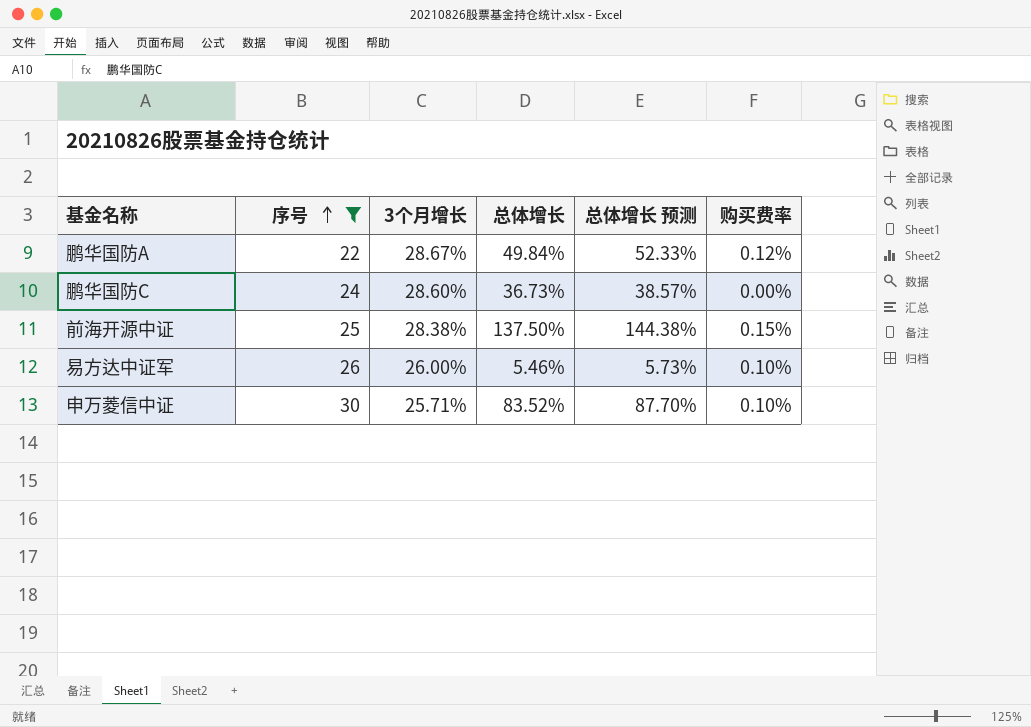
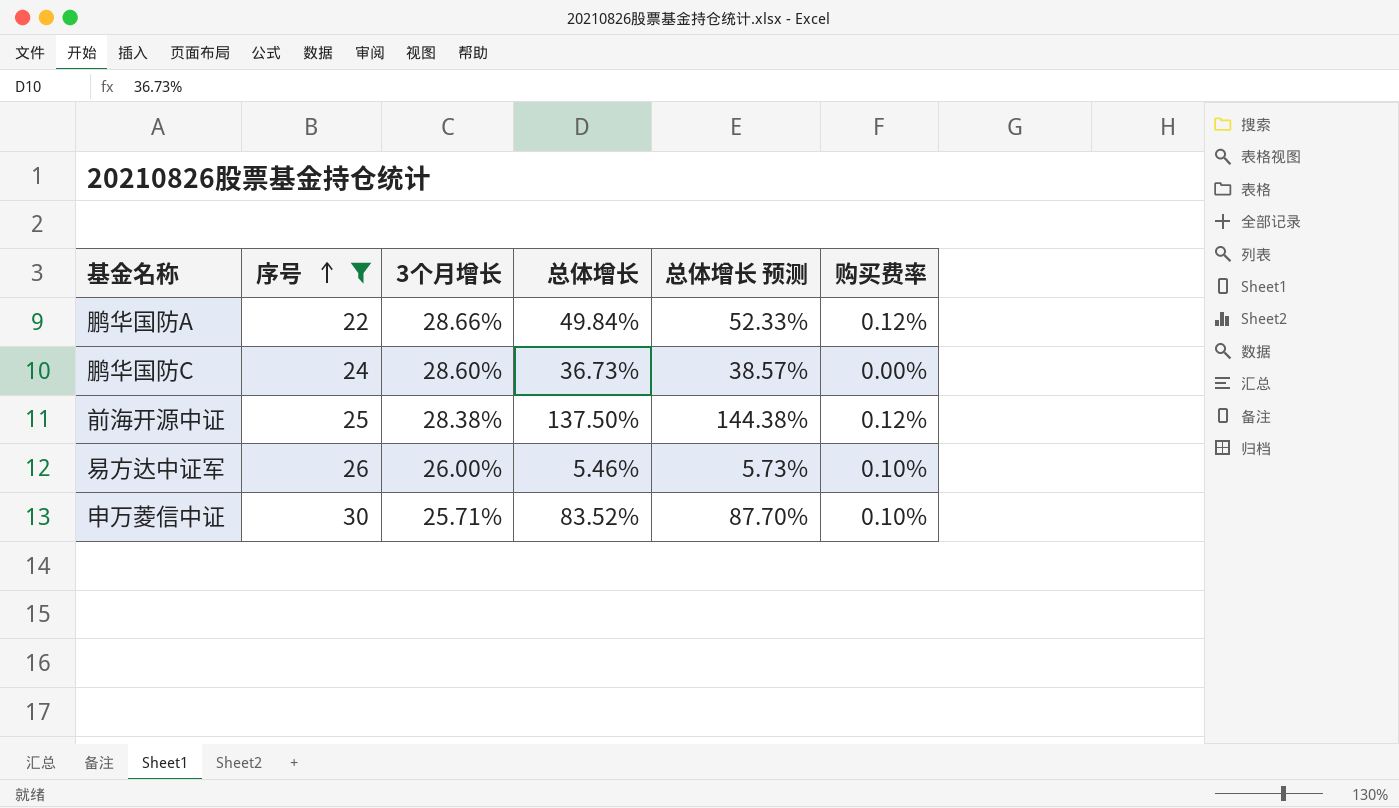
鹏华国防A | 3个月增长: 28.67% -> 28.66%
前海开源中证 | 购买费率: 0.15% -> 0.12%

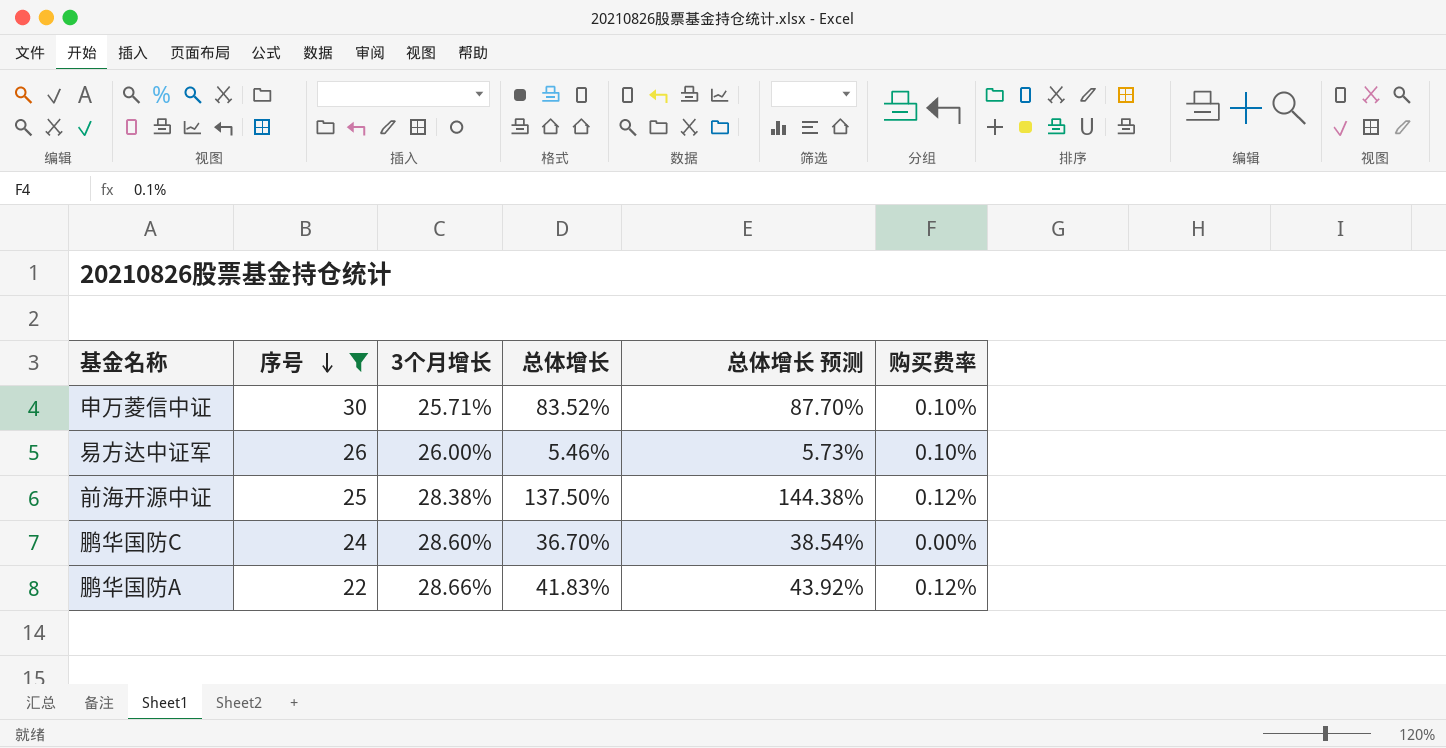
row order: 序号 ascending -> 序号 descending
鹏华国防C | 总体增长: 36.73% -> 36.70%
鹏华国防C | 总体增长 预测: 38.57% -> 38.54%
鹏华国防A | 总体增长: 49.84% -> 41.83%
鹏华国防A | 总体增长 预测: 52.33% -> 43.92%

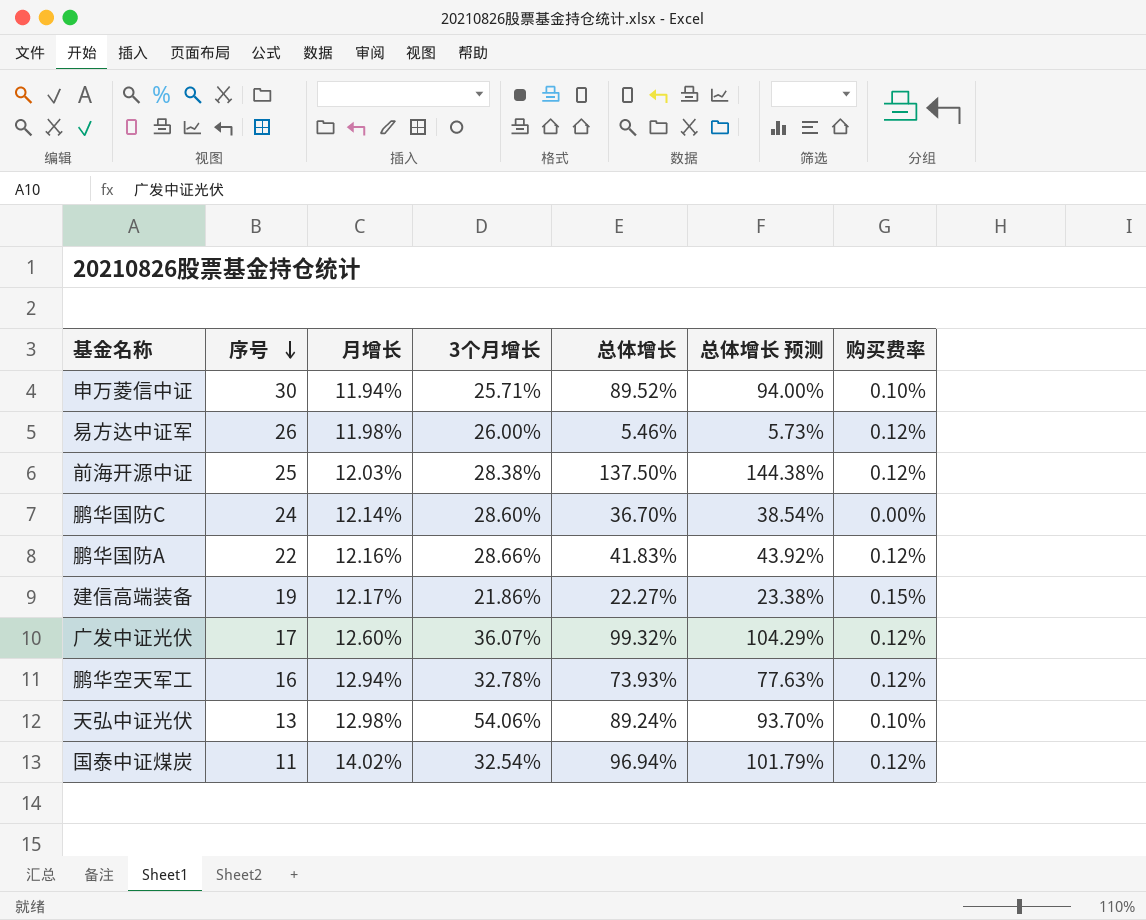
filter: 序号 >= 22 -> none
column 月增长 | position: none -> 3
申万菱信中证 | 总体增长: 83.52% -> 89.52%
申万菱信中证 | 总体增长 预测: 87.70% -> 94.00%
易方达中证军 | 购买费率: 0.10% -> 0.12%

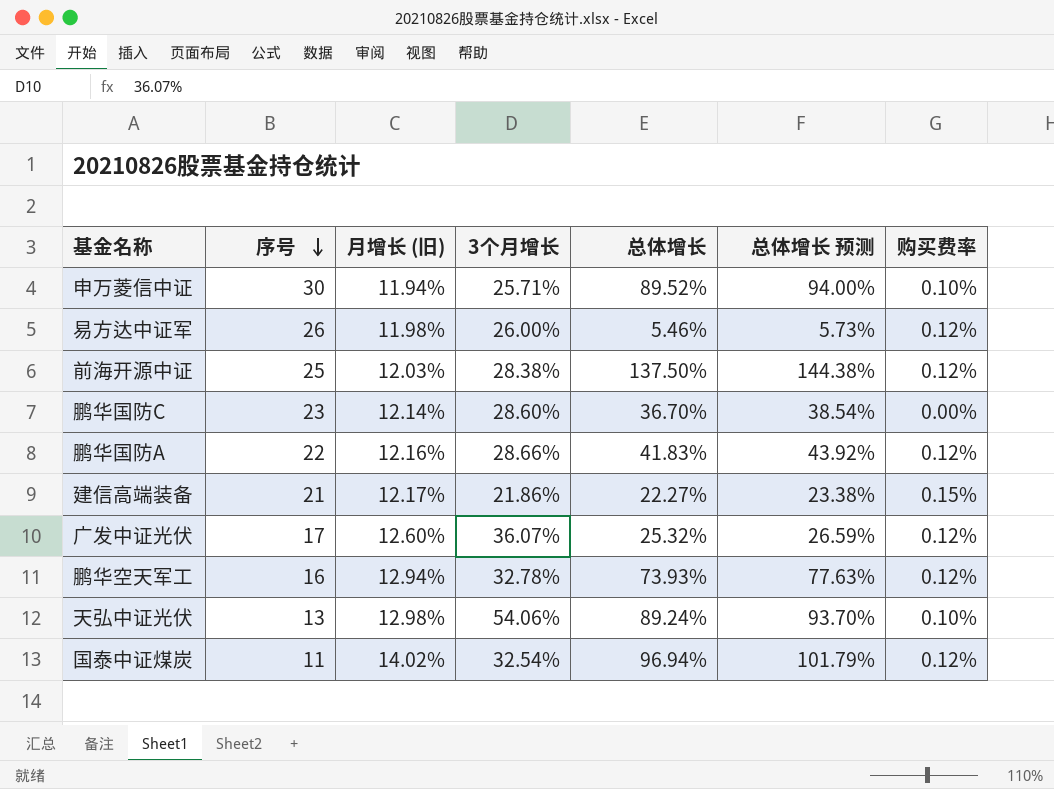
column name: 月增长 -> 月增长 (旧)
鹏华国防C | 序号: 24 -> 23
建信高端装备 | 序号: 19 -> 21
广发中证光伏 | 总体增长: 99.32% -> 25.32%
广发中证光伏 | 总体增长 预测: 104.29% -> 26.59%

